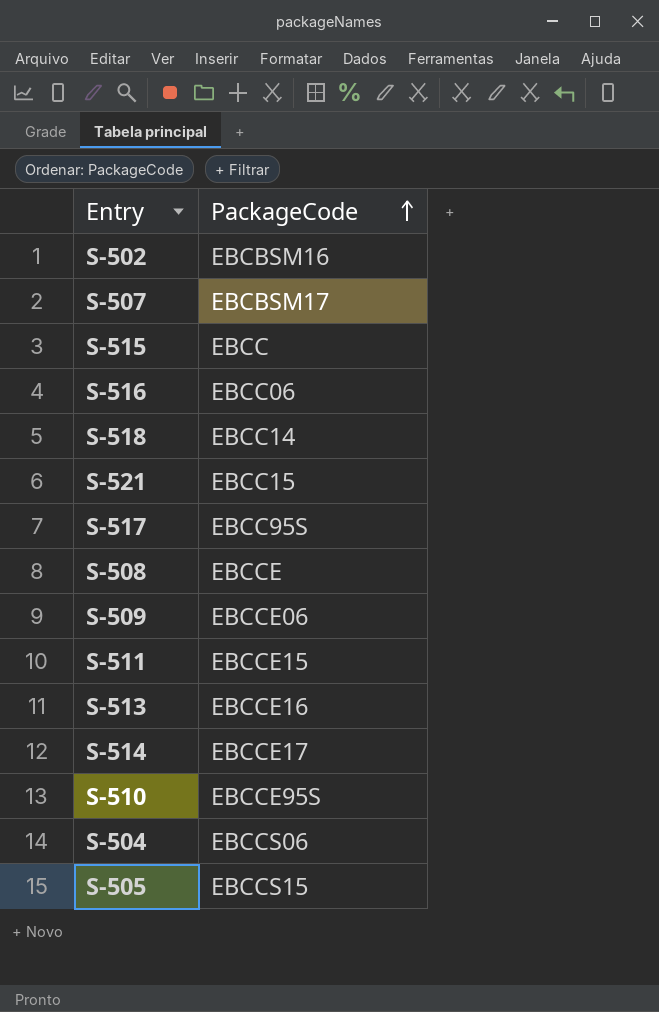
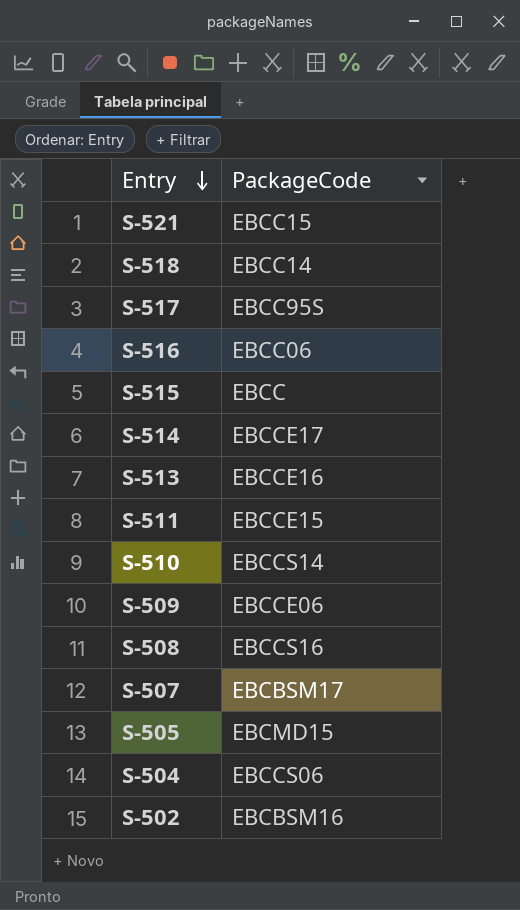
row order: PackageCode ascending -> Entry descending
S-510 | PackageCode: EBCCE95S -> EBCCS14
S-508 | PackageCode: EBCCE -> EBCCS16
S-505 | PackageCode: EBCCS15 -> EBCMD15

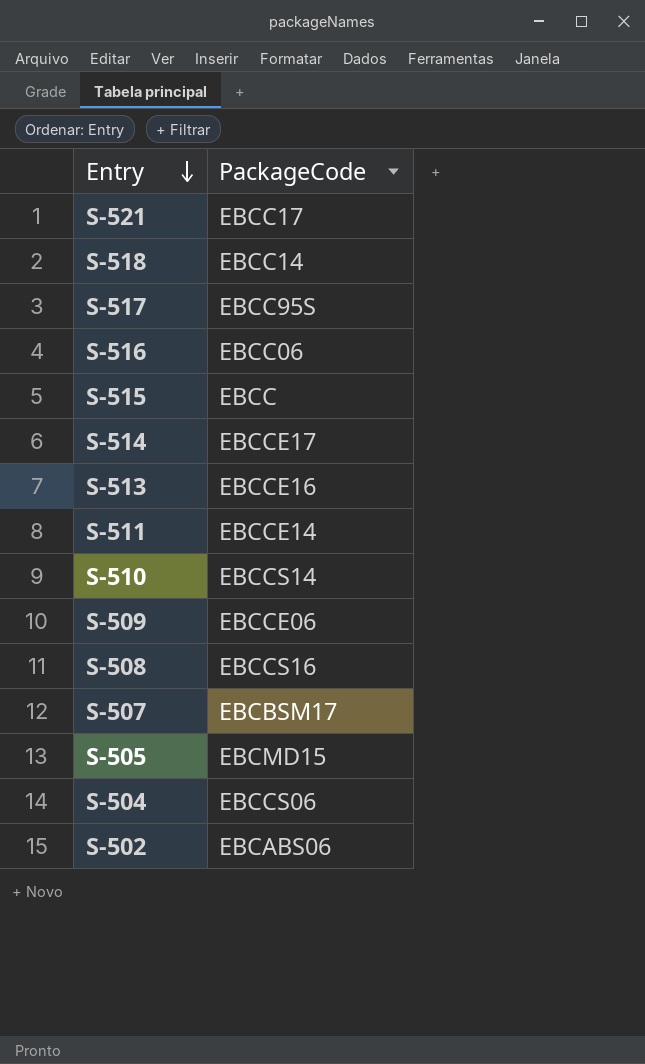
S-521 | PackageCode: EBCC15 -> EBCC17
S-511 | PackageCode: EBCCE15 -> EBCCE14
S-502 | PackageCode: EBCBSM16 -> EBCABS06

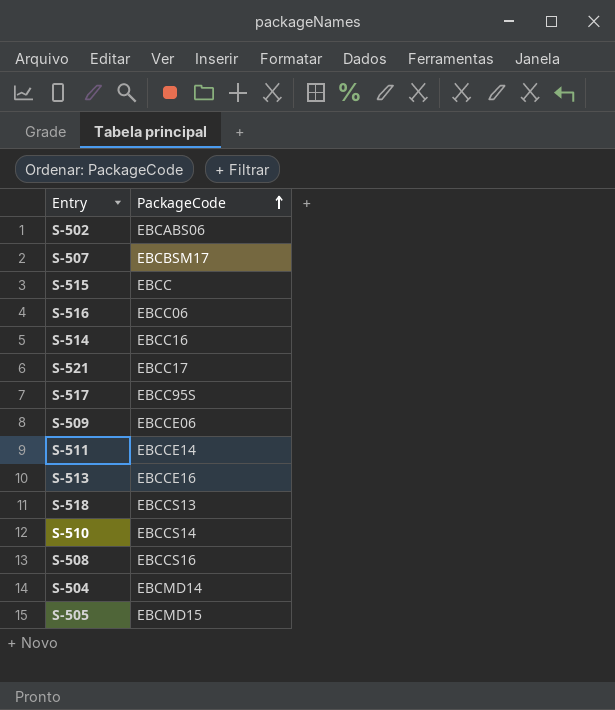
row order: Entry descending -> PackageCode ascending
S-514 | PackageCode: EBCCE17 -> EBCC16
S-518 | PackageCode: EBCC14 -> EBCCS13
S-504 | PackageCode: EBCCS06 -> EBCMD14

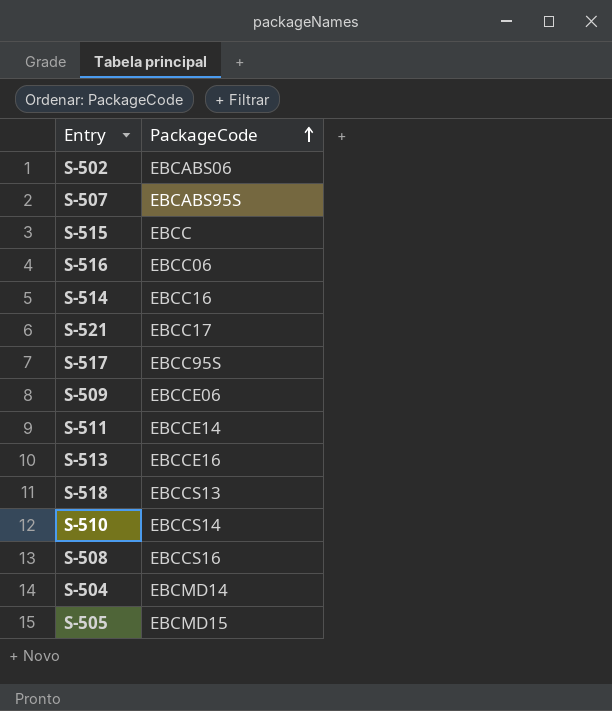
S-507 | PackageCode: EBCBSM17 -> EBCABS95S

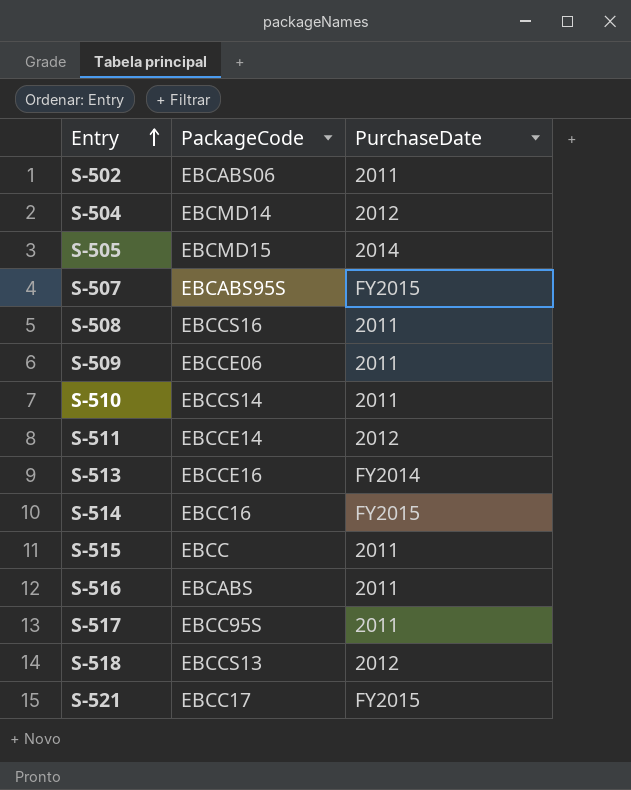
row order: PackageCode ascending -> Entry ascending
column PurchaseDate | position: none -> 3
S-516 | PackageCode: EBCC06 -> EBCABS

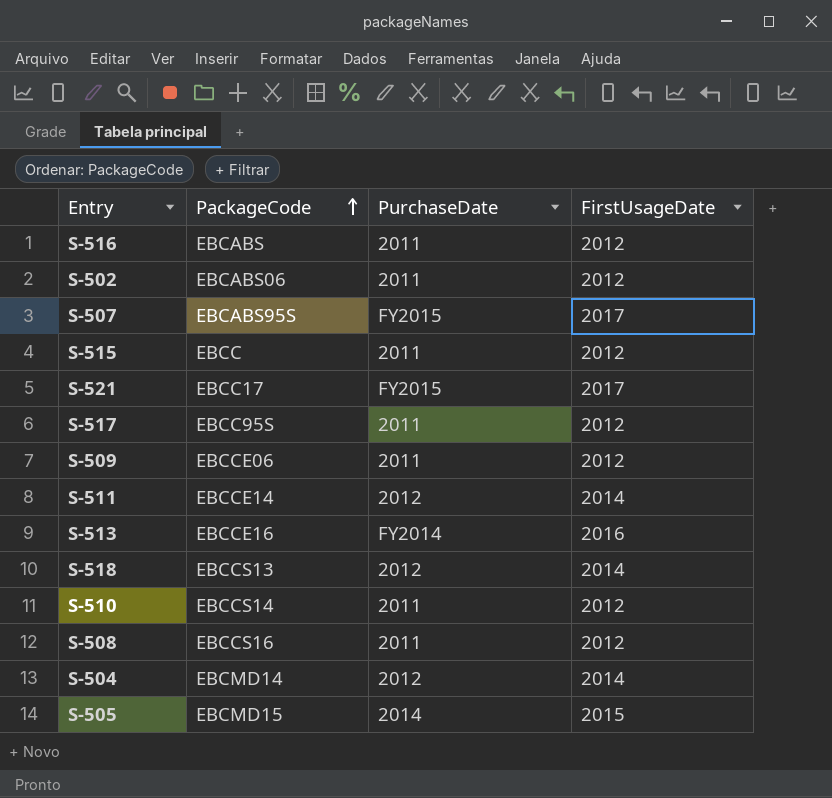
row order: Entry ascending -> PackageCode ascending
column FirstUsageDate | position: none -> 4
row S-514: EBCC16 | FY2015 -> none

